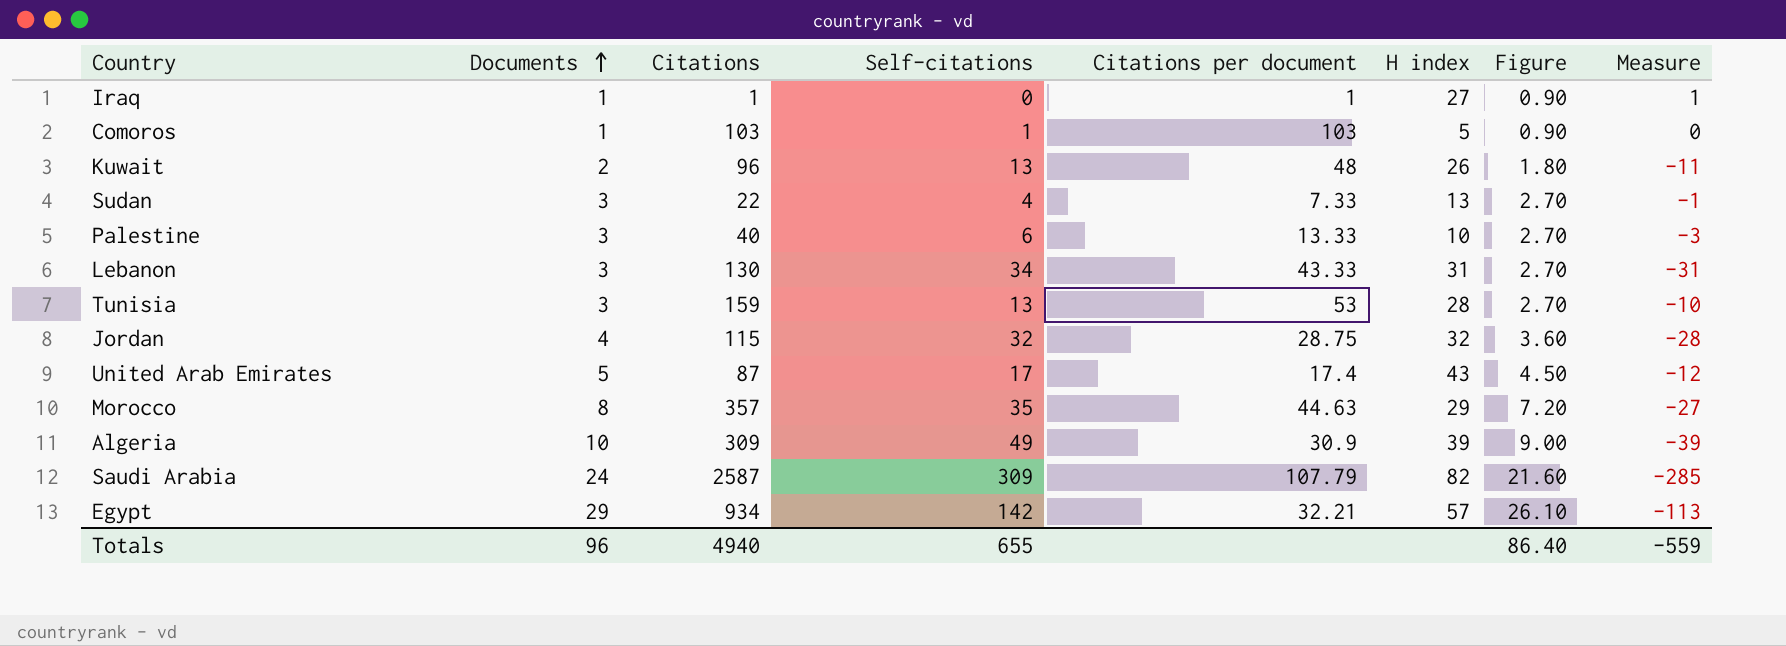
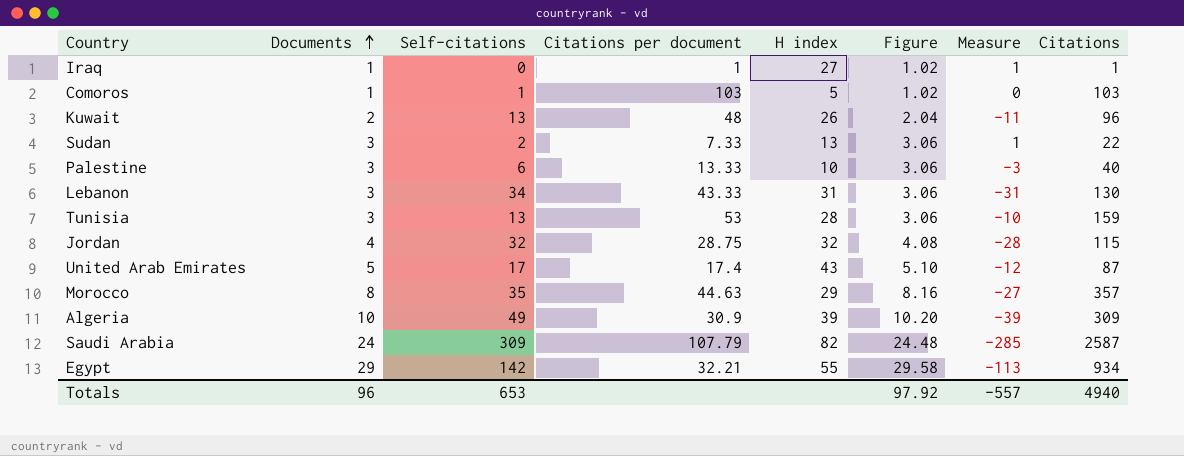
column Figure | formula: [Documents] * 0.9 -> [Documents] * 1.02
column Citations | position: 3 -> 8
Sudan | Self-citations: 4 -> 2
Sudan | Measure: -1 -> 1
Egypt | H index: 57 -> 55
Totals | Self-citations: 655 -> 653
Totals | Figure: 86.40 -> 97.92
Totals | Measure: -559 -> -557

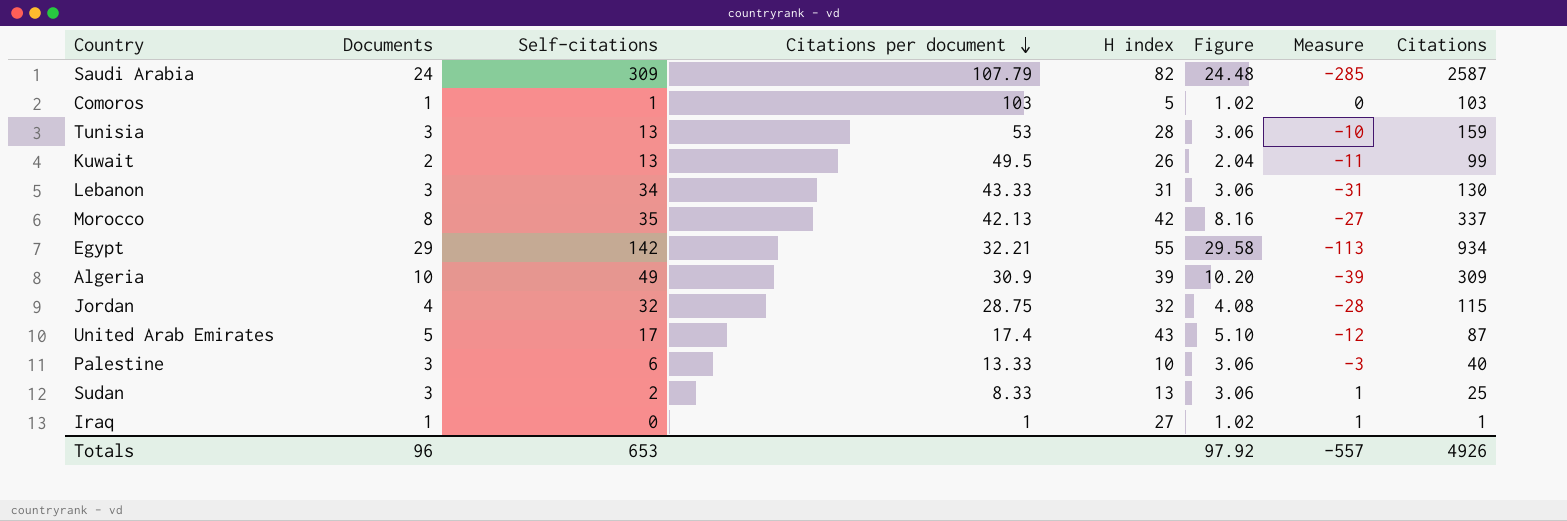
row order: Documents ascending -> Citations per document descending
Kuwait | Citations per document: 48 -> 49.5
Kuwait | Citations: 96 -> 99
Morocco | Citations per document: 44.63 -> 42.13
Morocco | H index: 29 -> 42
Morocco | Citations: 357 -> 337
Sudan | Citations per document: 7.33 -> 8.33
Sudan | Citations: 22 -> 25
Totals | Citations: 4940 -> 4926

